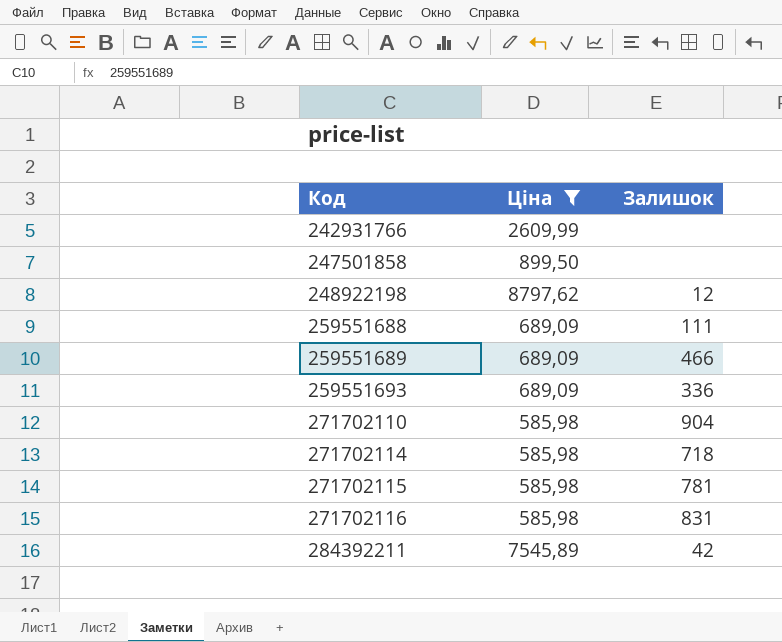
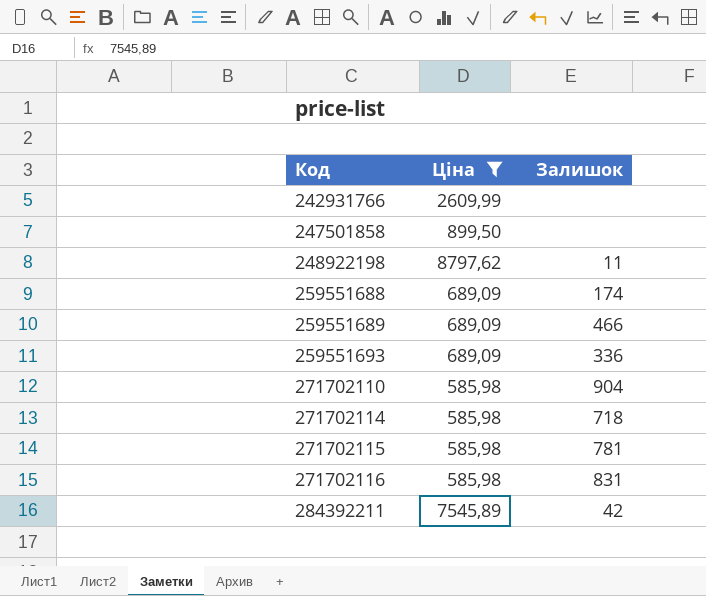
248922198 | Залишок: 12 -> 11
259551688 | Залишок: 111 -> 174

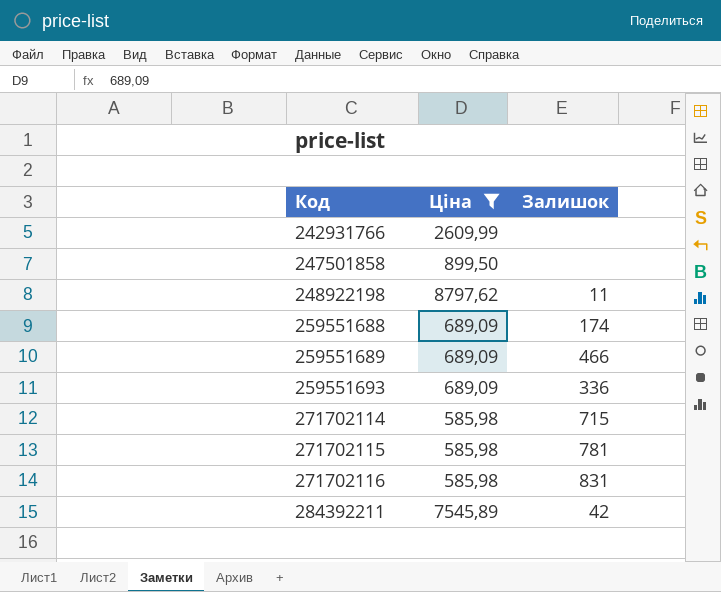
row 271702110: 585,98 | 904 -> none
271702114 | Залишок: 718 -> 715

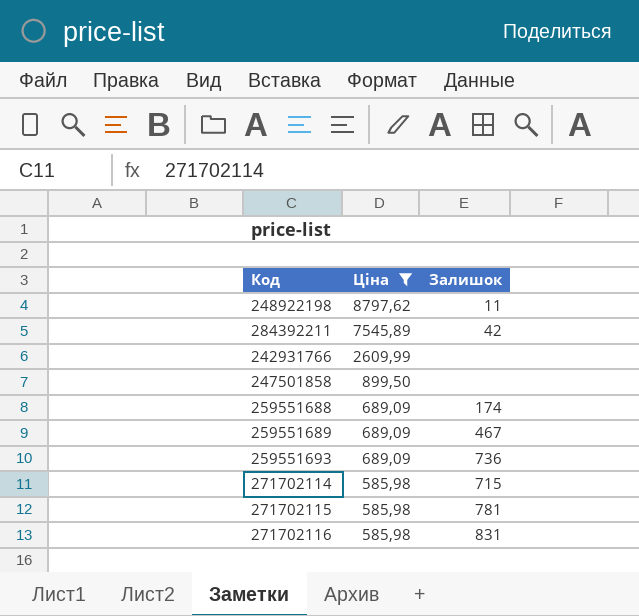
row order: Код ascending -> Ціна descending
259551689 | Залишок: 466 -> 467
259551693 | Залишок: 336 -> 736

